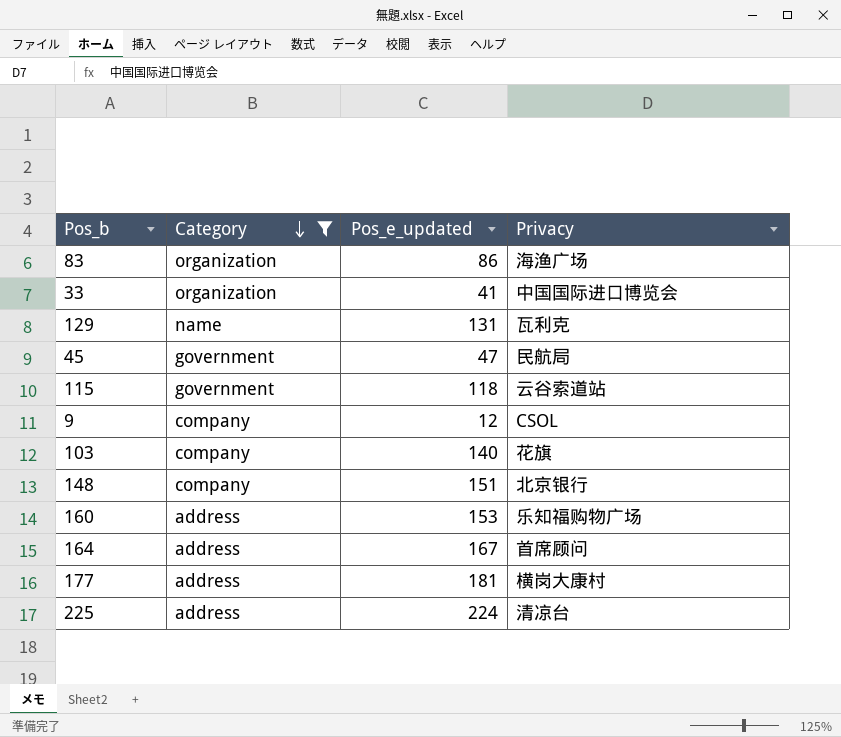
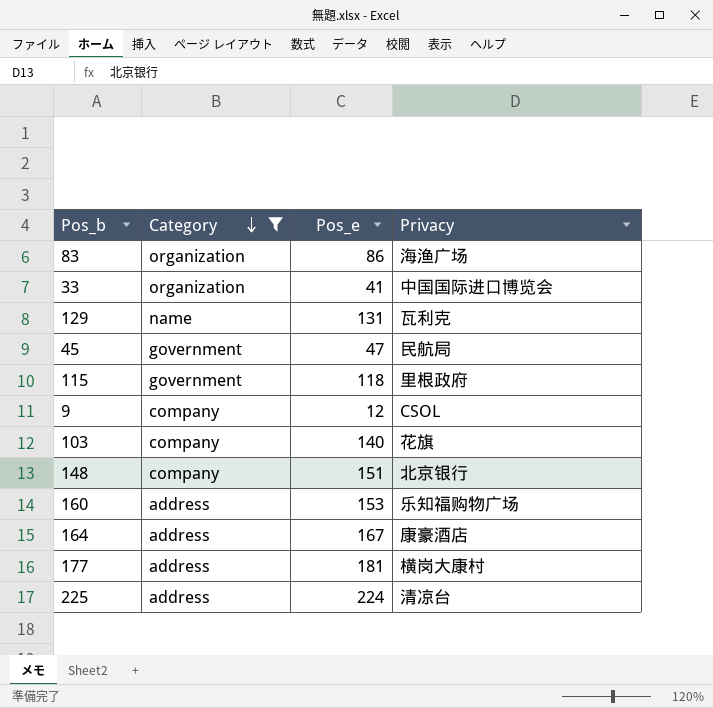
column name: Pos_e_updated -> Pos_e
115 | Privacy: 云谷索道站 -> 里根政府
164 | Privacy: 首席顾问 -> 康豪酒店

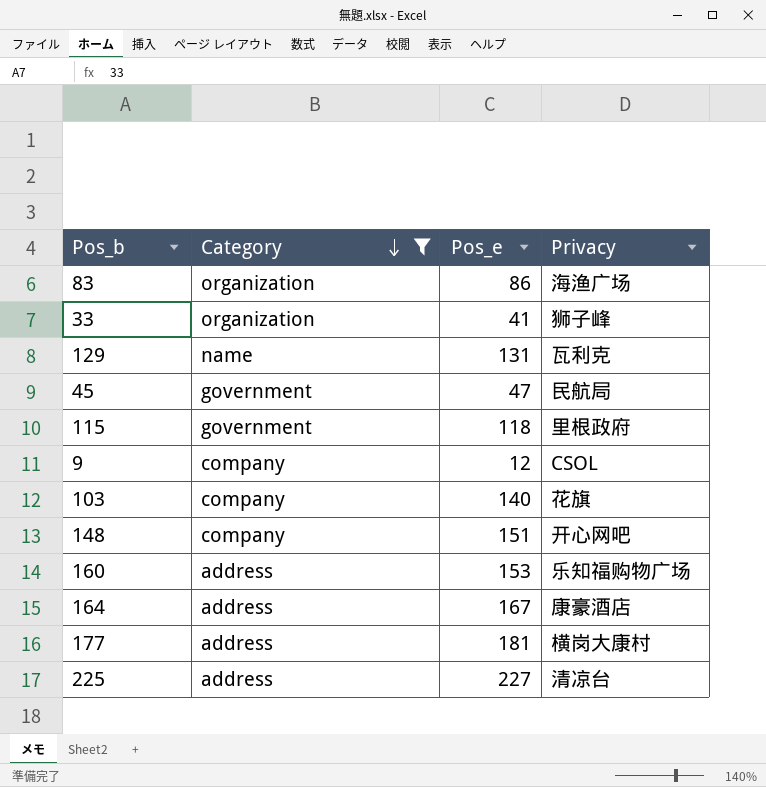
33 | Privacy: 中国国际进口博览会 -> 狮子峰
148 | Privacy: 北京银行 -> 开心网吧
225 | Pos_e: 224 -> 227

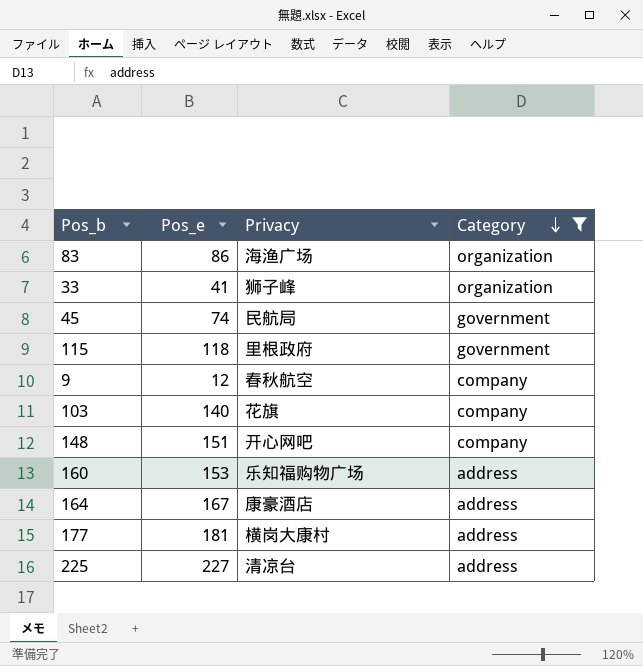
column Category | position: 2 -> 4
row 129: name | 131 | 瓦利克 -> none
45 | Pos_e: 47 -> 74
9 | Privacy: CSOL -> 春秋航空

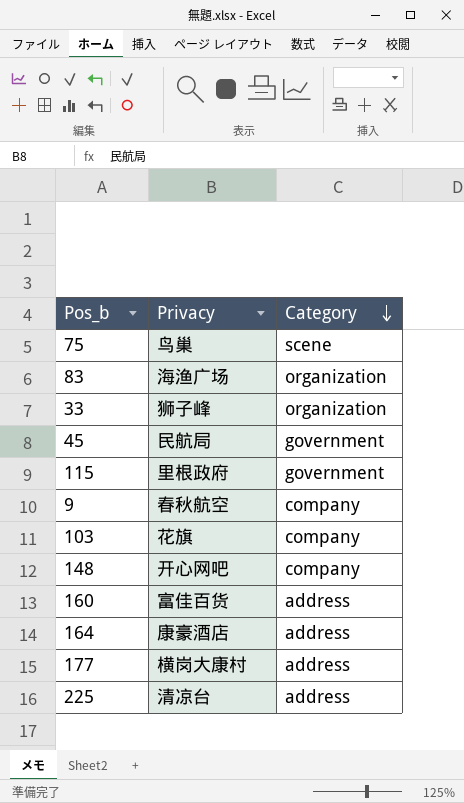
filter: Category != scene -> none
column Pos_e | position: 2 -> none
160 | Privacy: 乐知福购物广场 -> 富佳百货

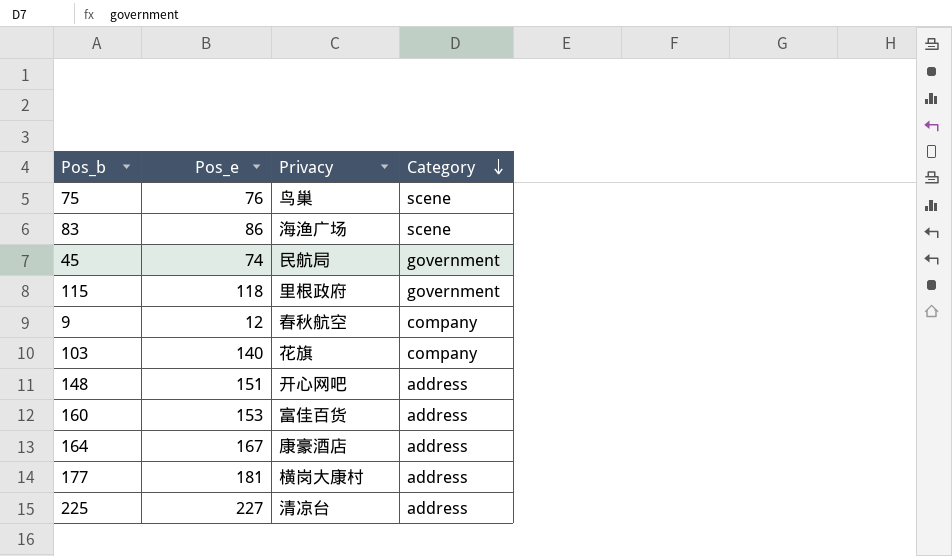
column Pos_e | position: none -> 2
row 33: 狮子峰 | organization -> none
83 | Category: organization -> scene
148 | Category: company -> address

